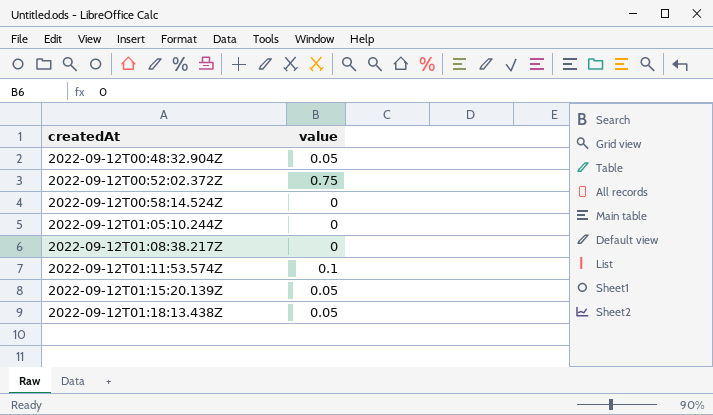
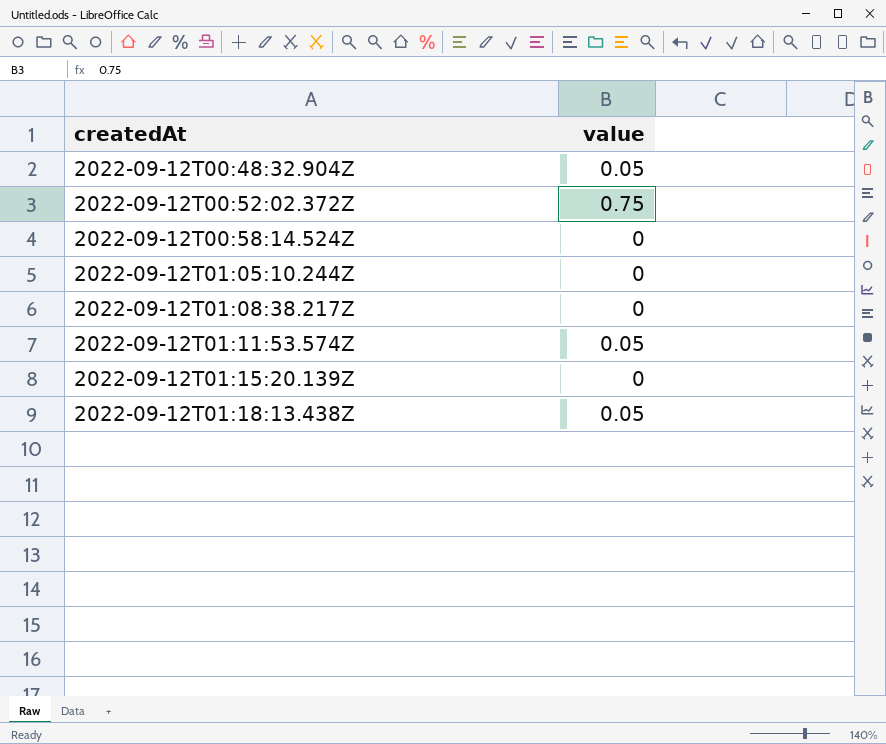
2022-09-12T01:11:53.574Z | value: 0.1 -> 0.05
2022-09-12T01:15:20.139Z | value: 0.05 -> 0

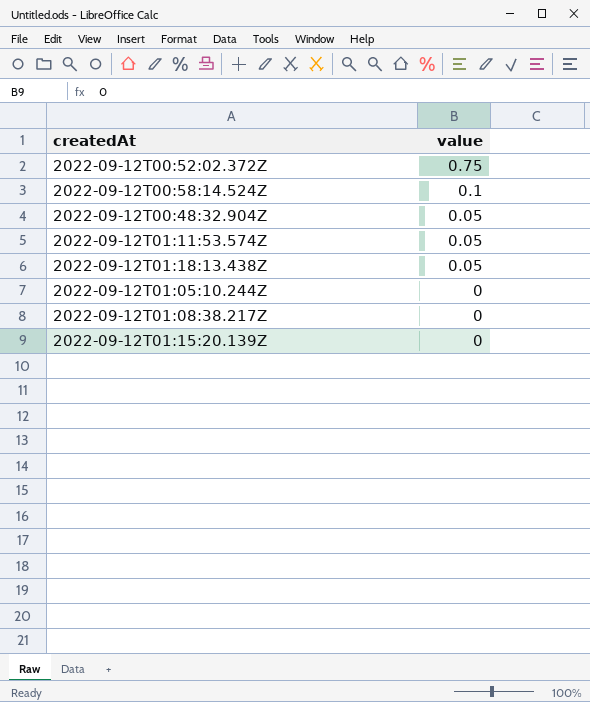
row order: createdAt ascending -> value descending
2022-09-12T00:58:14.524Z | value: 0 -> 0.1

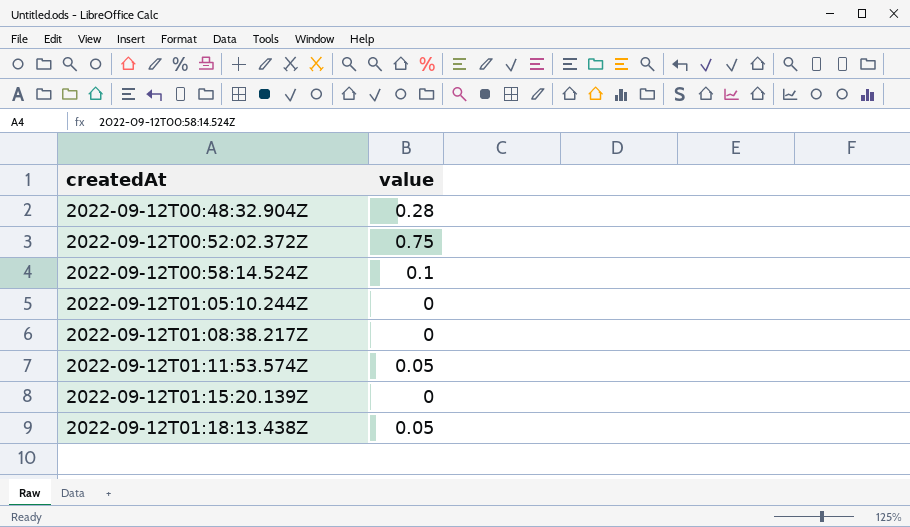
row order: value descending -> createdAt ascending
2022-09-12T00:48:32.904Z | value: 0.05 -> 0.28

